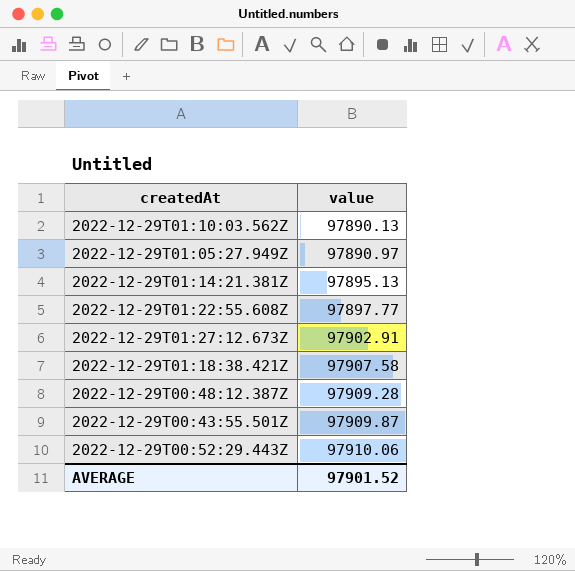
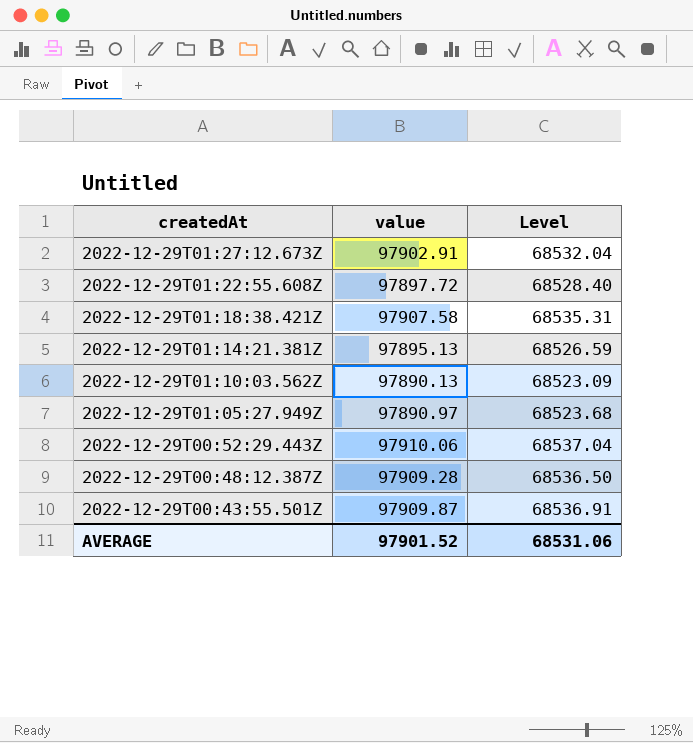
row order: value ascending -> createdAt descending
column Level | formula: none -> [value] * 0.7
2022-12-29T01:22:55.608Z | value: 97897.77 -> 97897.72

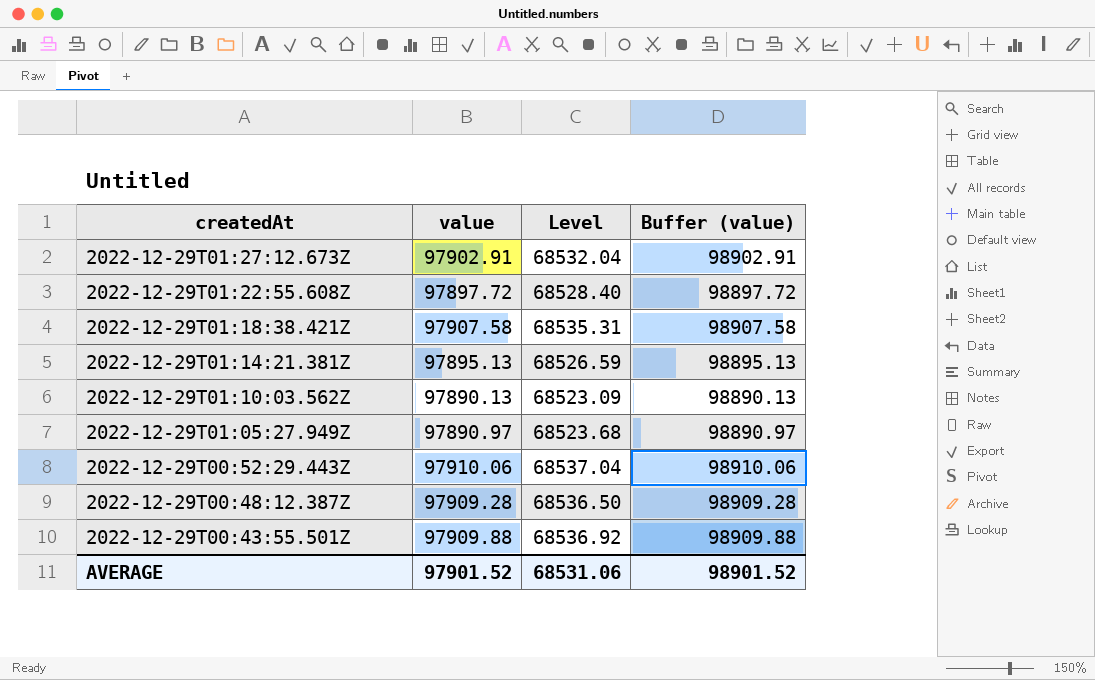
column Buffer (value) | formula: none -> [value] + 1000
2022-12-29T00:43:55.501Z | value: 97909.87 -> 97909.88
2022-12-29T00:43:55.501Z | Level: 68536.91 -> 68536.92

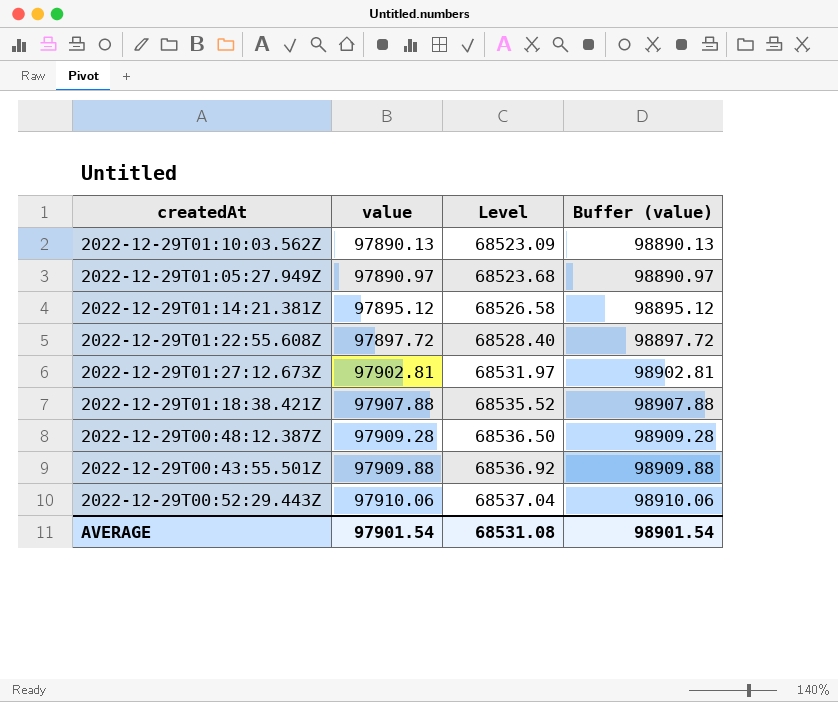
row order: createdAt descending -> value ascending
2022-12-29T01:14:21.381Z | value: 97895.13 -> 97895.12
2022-12-29T01:14:21.381Z | Level: 68526.59 -> 68526.58
2022-12-29T01:14:21.381Z | Buffer (value): 98895.13 -> 98895.12
2022-12-29T01:27:12.673Z | value: 97902.91 -> 97902.81
2022-12-29T01:27:12.673Z | Level: 68532.04 -> 68531.97
2022-12-29T01:27:12.673Z | Buffer (value): 98902.91 -> 98902.81
2022-12-29T01:18:38.421Z | value: 97907.58 -> 97907.88
2022-12-29T01:18:38.421Z | Level: 68535.31 -> 68535.52
2022-12-29T01:18:38.421Z | Buffer (value): 98907.58 -> 98907.88
AVERAGE | value: 97901.52 -> 97901.54
AVERAGE | Level: 68531.06 -> 68531.08
AVERAGE | Buffer (value): 98901.52 -> 98901.54

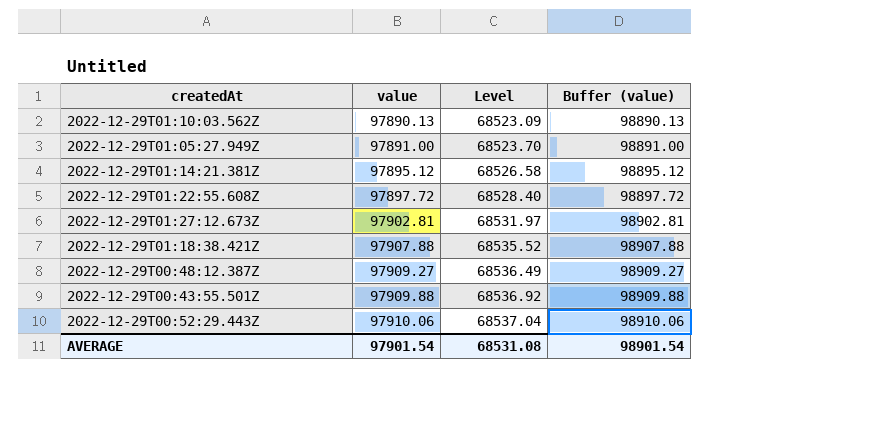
2022-12-29T01:05:27.949Z | value: 97890.97 -> 97891.00
2022-12-29T01:05:27.949Z | Level: 68523.68 -> 68523.70
2022-12-29T01:05:27.949Z | Buffer (value): 98890.97 -> 98891.00
2022-12-29T00:48:12.387Z | value: 97909.28 -> 97909.27
2022-12-29T00:48:12.387Z | Level: 68536.50 -> 68536.49
2022-12-29T00:48:12.387Z | Buffer (value): 98909.28 -> 98909.27

